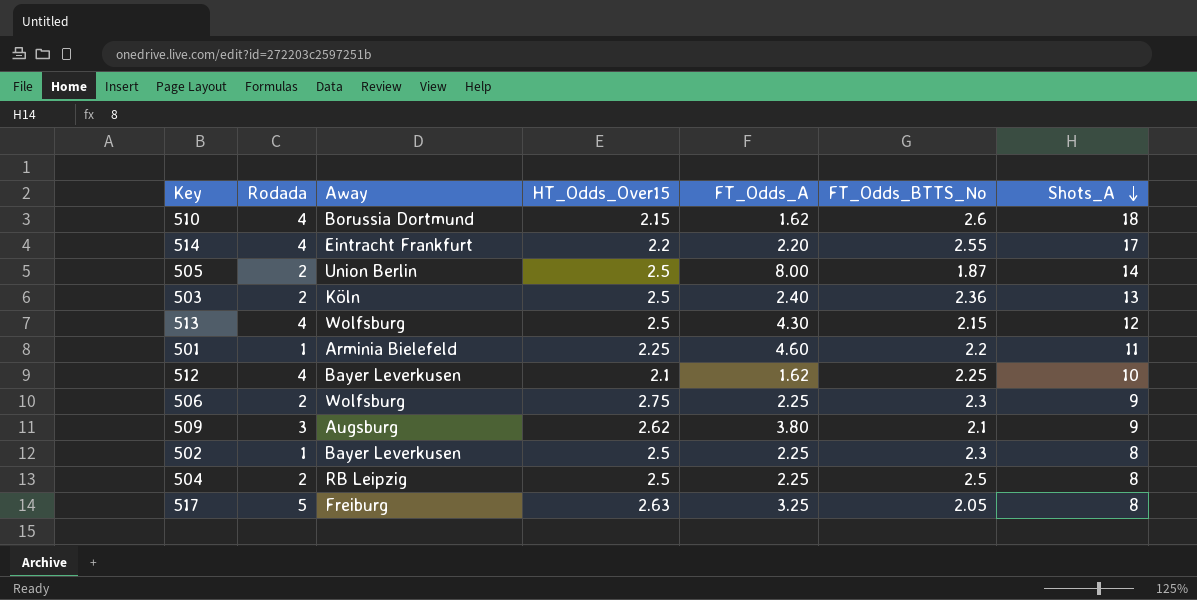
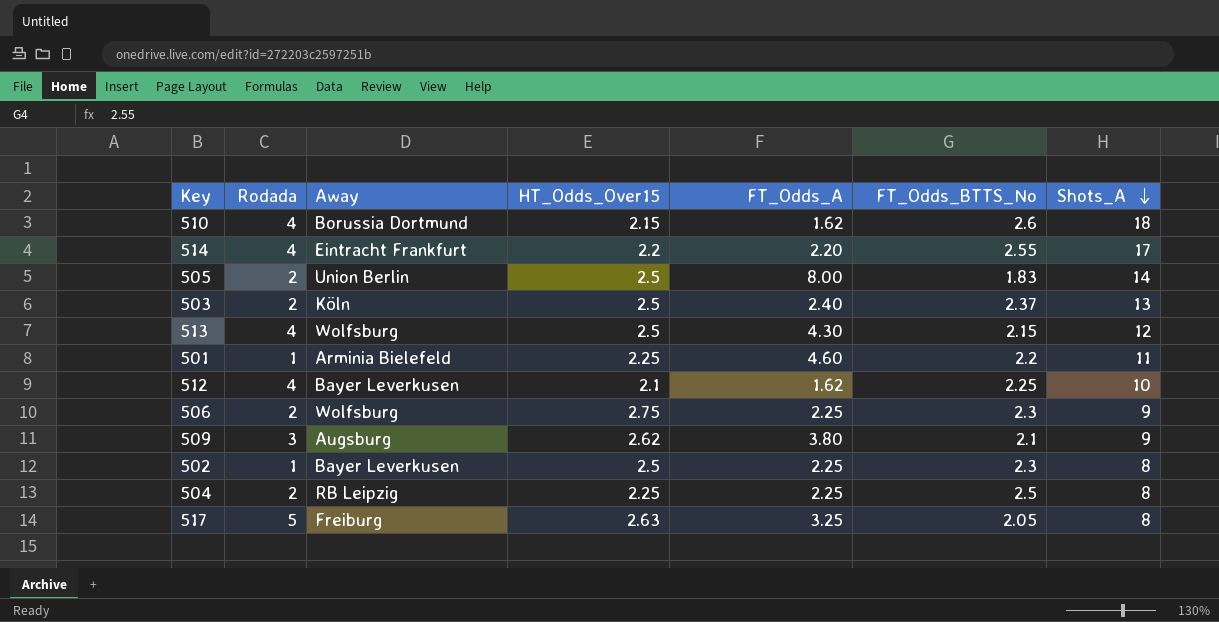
505 | FT_Odds_BTTS_No: 1.87 -> 1.83
503 | FT_Odds_BTTS_No: 2.36 -> 2.37
504 | HT_Odds_Over15: 2.5 -> 2.25

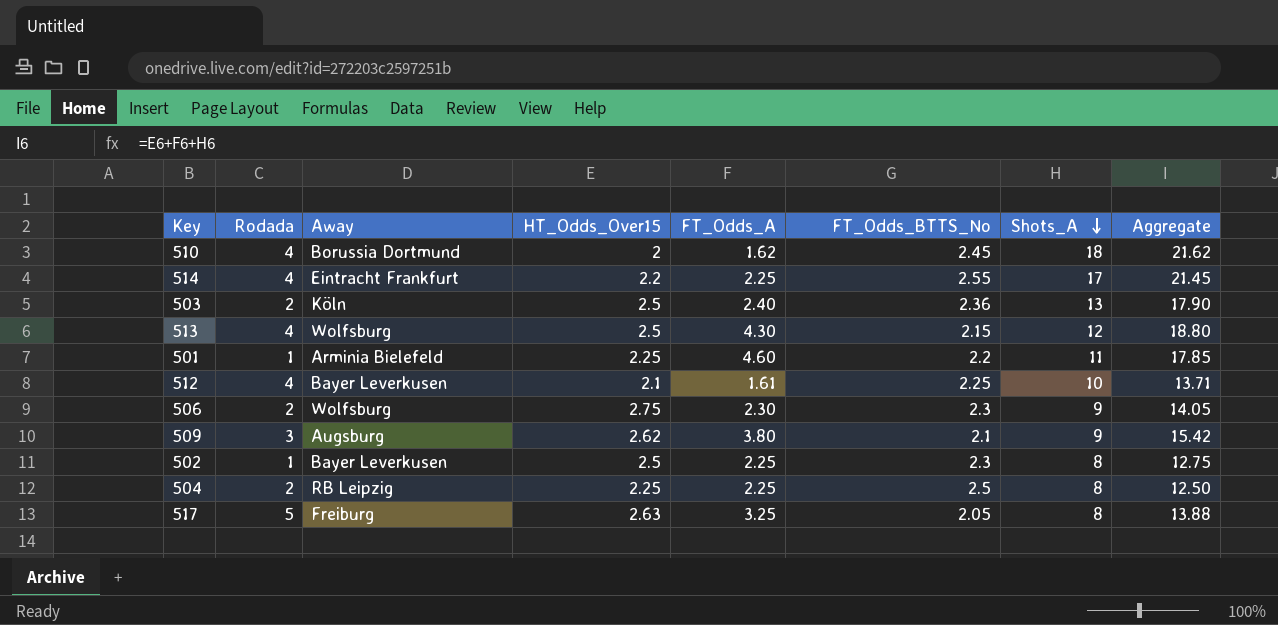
column Aggregate | formula: none -> [HT_Odds_Over15] + [FT_Odds_A] + [Shots_A]
row 505: 2 | Union Berlin | 2.5 | 8.00 | 1.83 | 14 -> none
510 | HT_Odds_Over15: 2.15 -> 2
510 | FT_Odds_BTTS_No: 2.6 -> 2.45
514 | FT_Odds_A: 2.20 -> 2.25
503 | FT_Odds_BTTS_No: 2.37 -> 2.36
512 | FT_Odds_A: 1.62 -> 1.61
506 | FT_Odds_A: 2.25 -> 2.30

